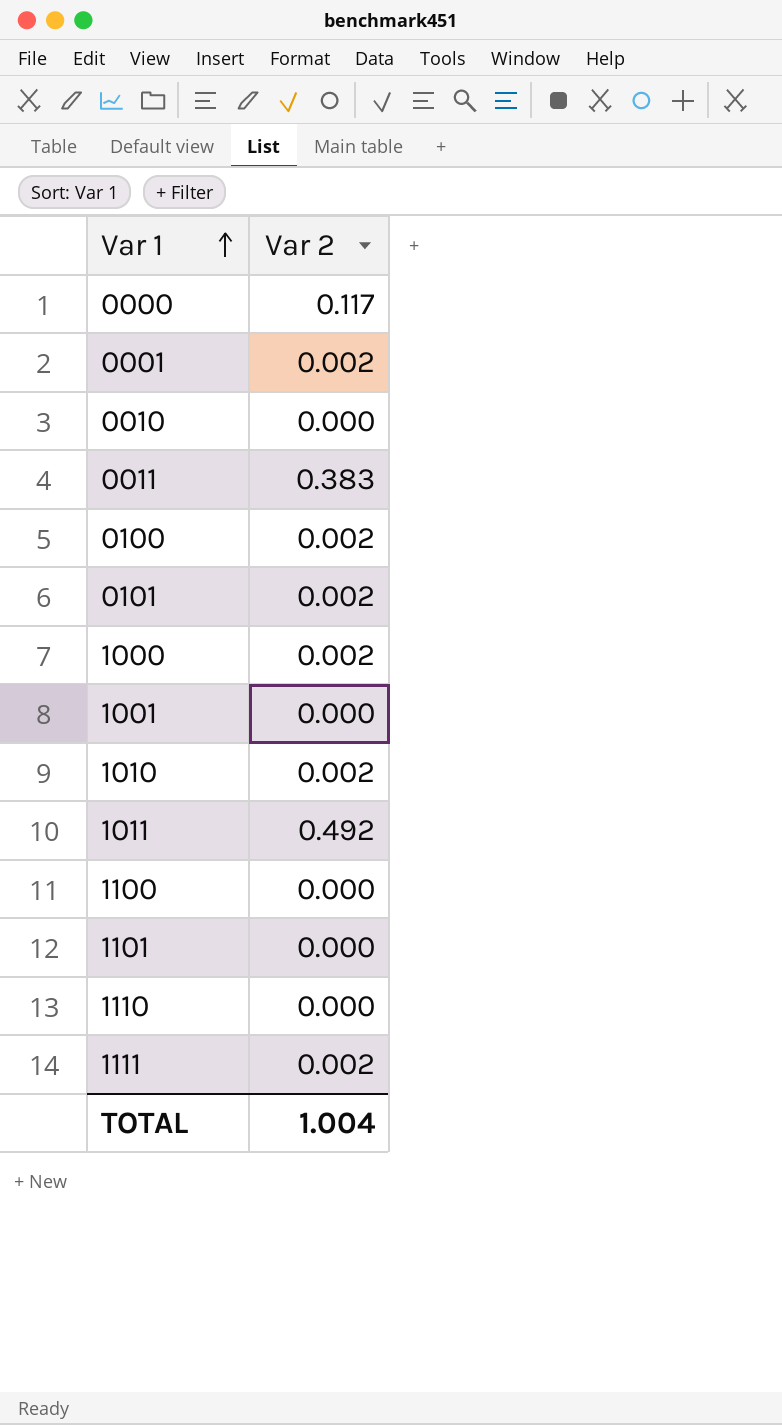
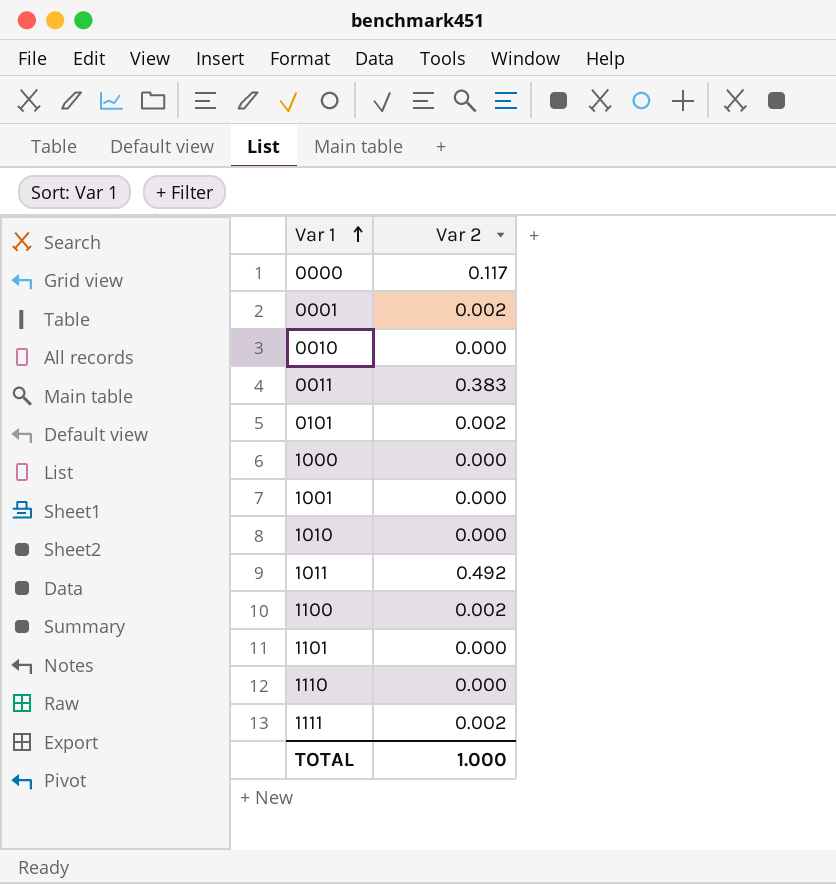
row 0100: 0.002 -> none
1000 | Var 2: 0.002 -> 0.000
1010 | Var 2: 0.002 -> 0.000
1100 | Var 2: 0.000 -> 0.002
TOTAL | Var 2: 1.004 -> 1.000

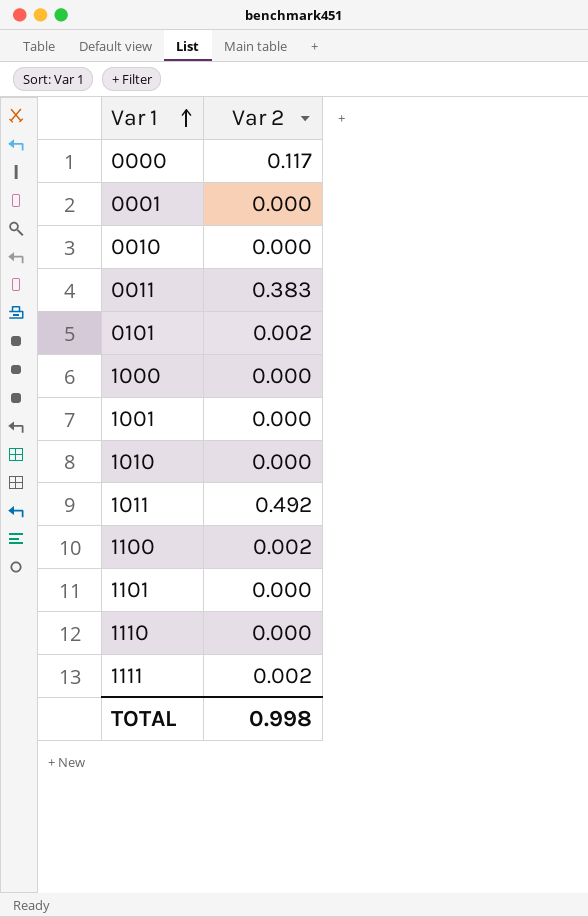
0001 | Var 2: 0.002 -> 0.000
TOTAL | Var 2: 1.000 -> 0.998

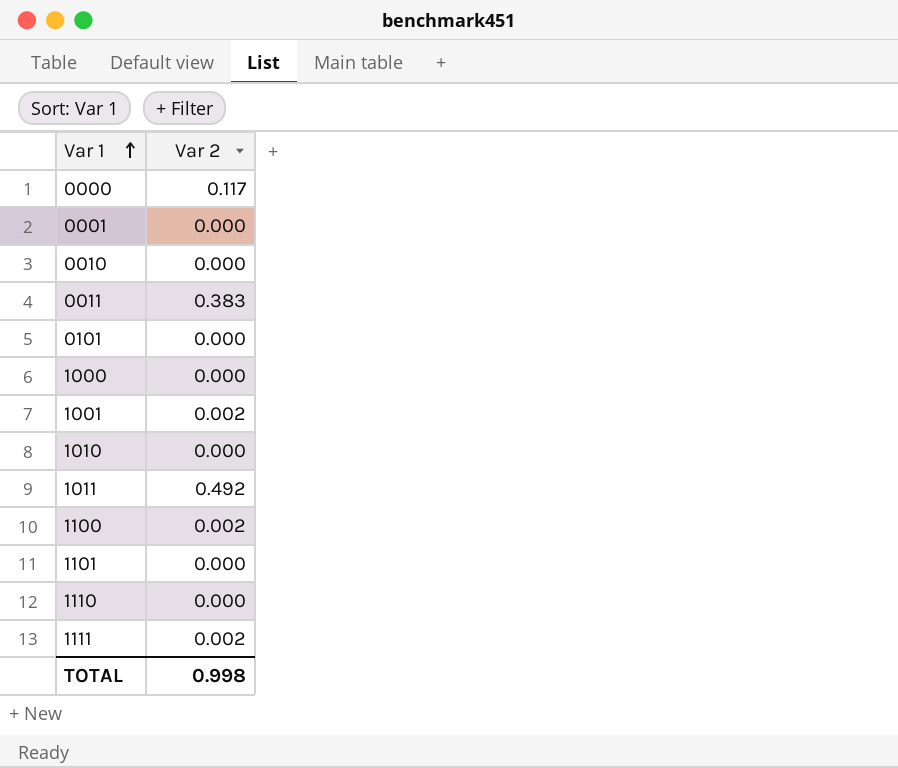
0101 | Var 2: 0.002 -> 0.000
1001 | Var 2: 0.000 -> 0.002

